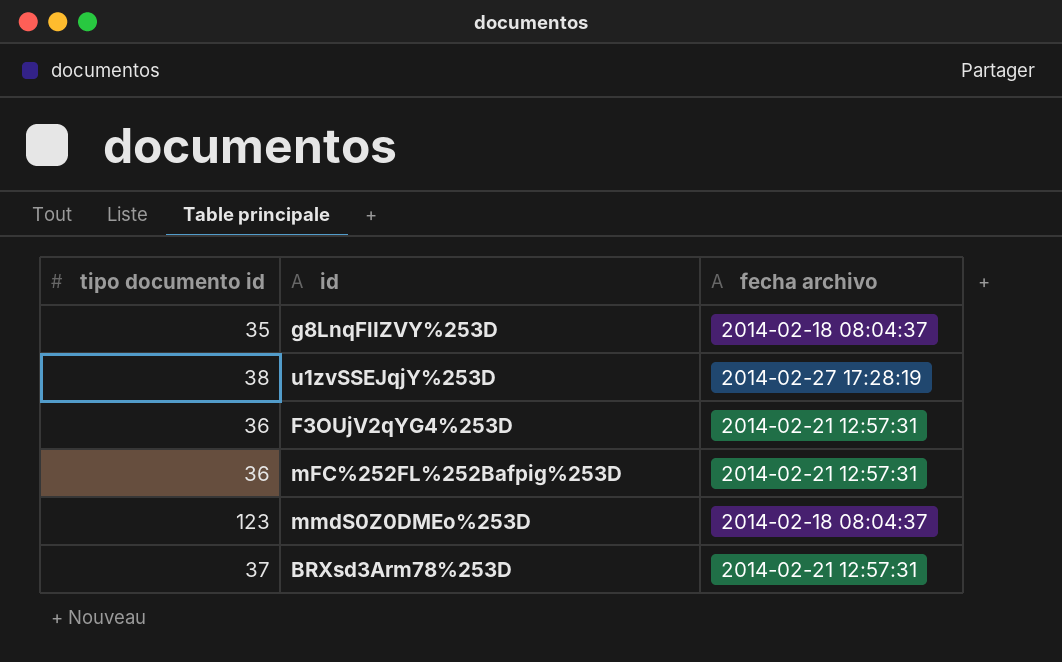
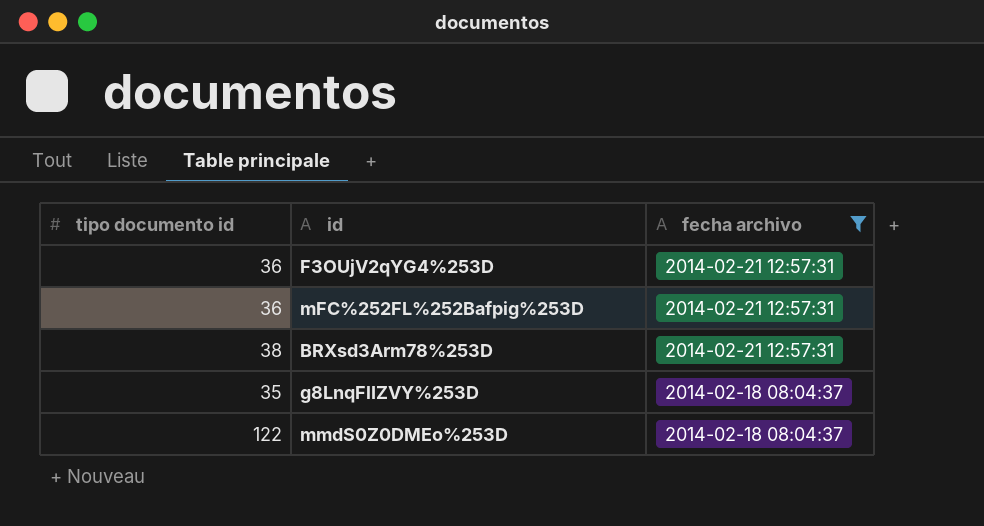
filter: none -> fecha archivo != 2014-02-27 17:28:19
row order: none -> fecha archivo descending
BRXsd3Arm78%253D | tipo documento id: 37 -> 38
mmdS0Z0DMEo%253D | tipo documento id: 123 -> 122

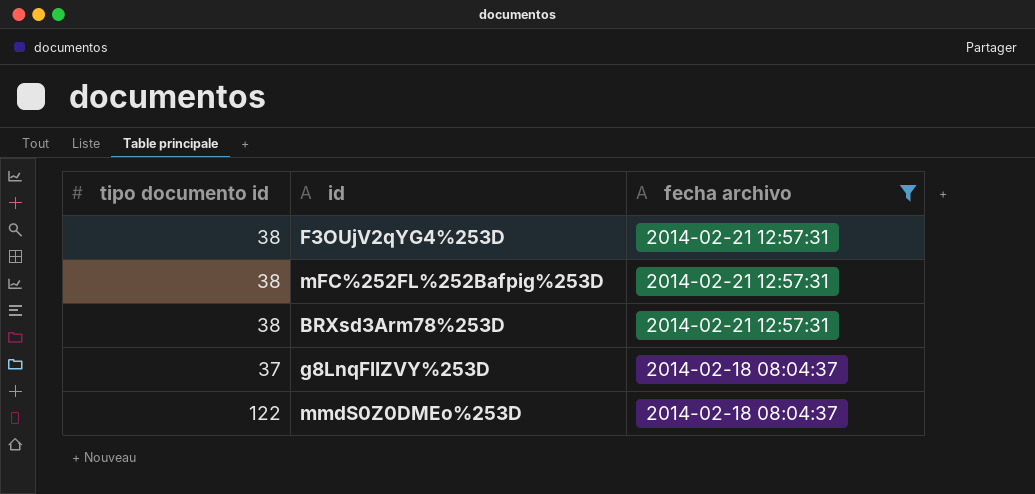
F3OUjV2qYG4%253D | tipo documento id: 36 -> 38
mFC%252FL%252Bafpig%253D | tipo documento id: 36 -> 38
g8LnqFlIZVY%253D | tipo documento id: 35 -> 37

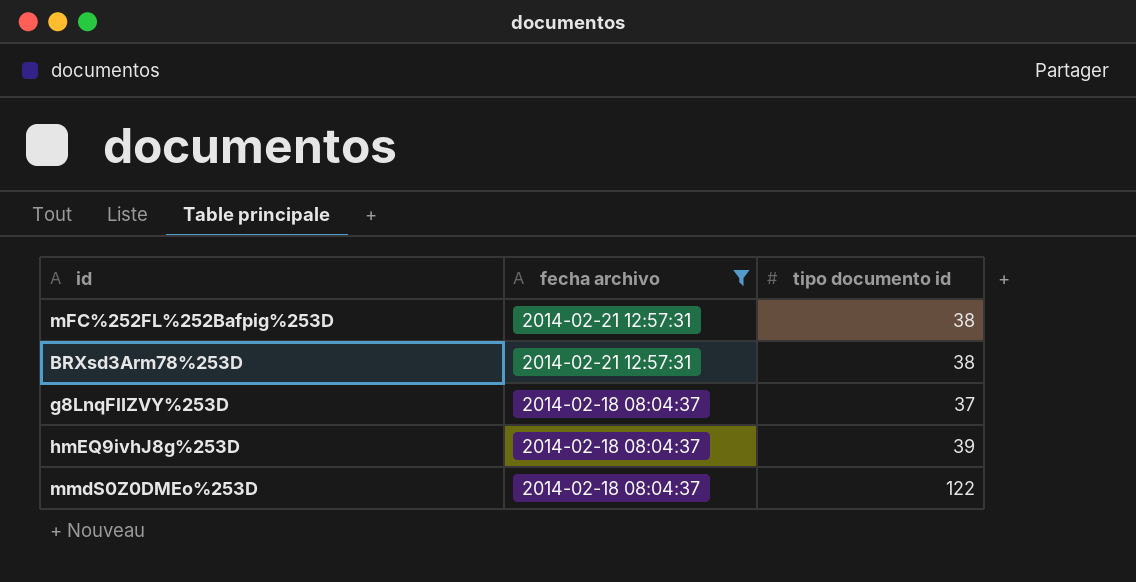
column tipo documento id | position: 1 -> 3
row F3OUjV2qYG4%253D: 38 | 2014-02-21 12:57:31 -> none
row hmEQ9ivhJ8g%253D: none -> 2014-02-18 08:04:37 | 39

